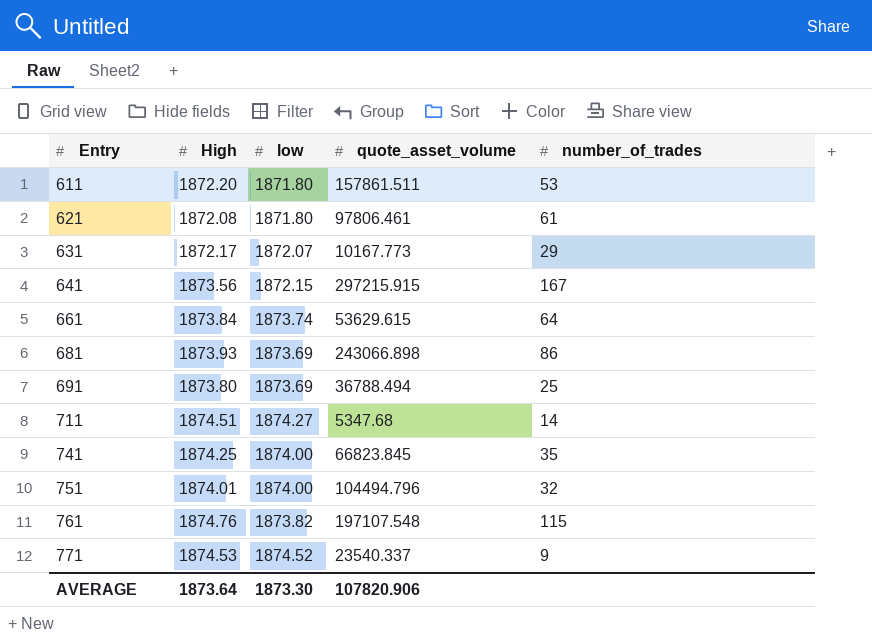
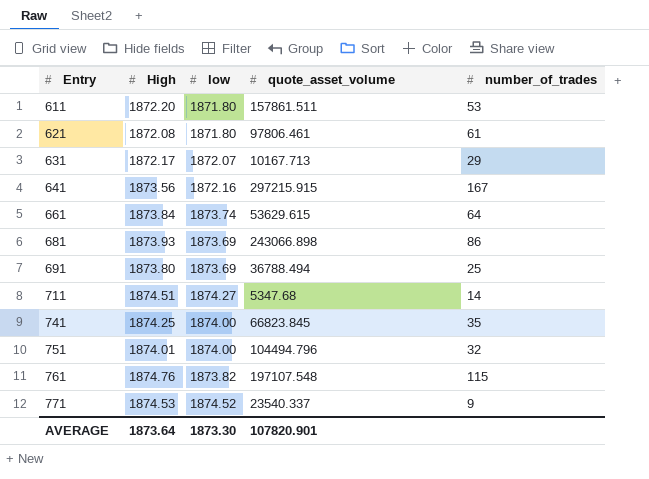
631 | quote_asset_volume: 10167.773 -> 10167.713
641 | low: 1872.15 -> 1872.16
AVERAGE | quote_asset_volume: 107820.906 -> 107820.901

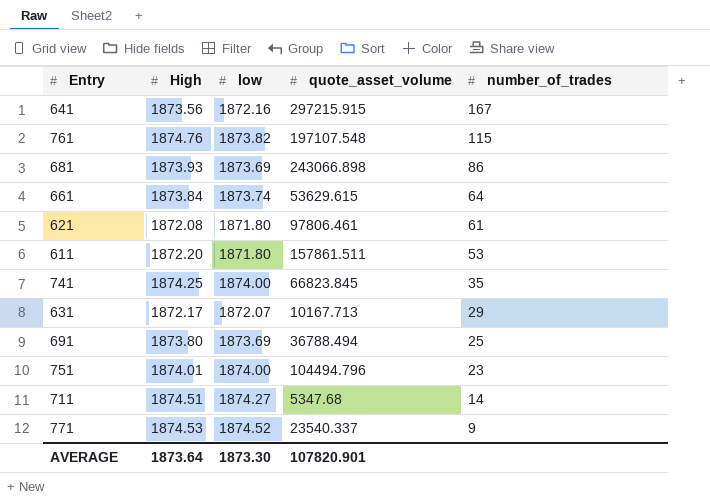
row order: Entry ascending -> number_of_trades descending
751 | number_of_trades: 32 -> 23

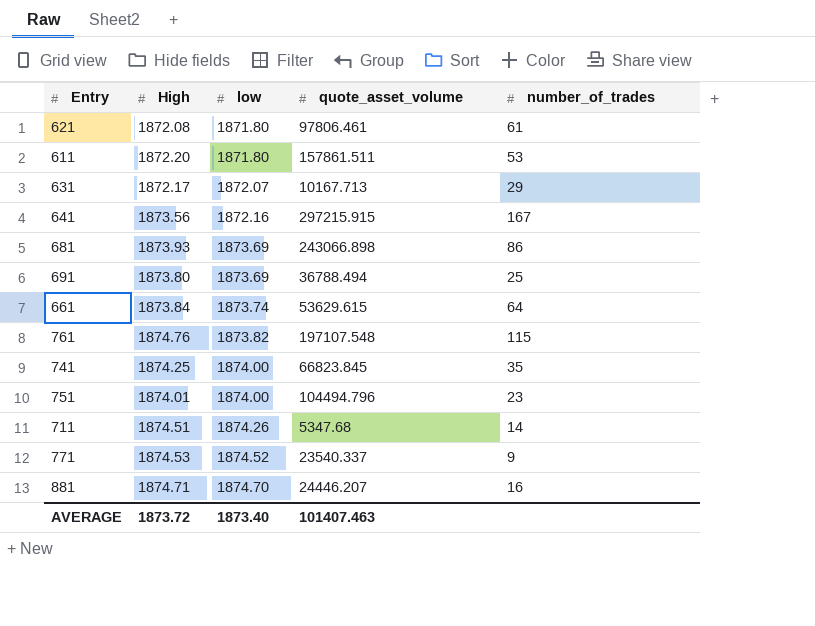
row order: number_of_trades descending -> low ascending
711 | low: 1874.27 -> 1874.26
row 881: none -> 1874.71 | 1874.70 | 24446.207 | 16
AVERAGE | High: 1873.64 -> 1873.72
AVERAGE | low: 1873.30 -> 1873.40
AVERAGE | quote_asset_volume: 107820.901 -> 101407.463

